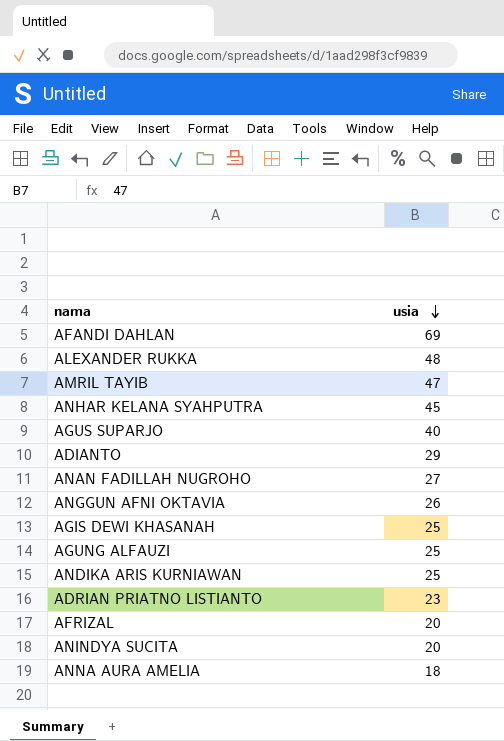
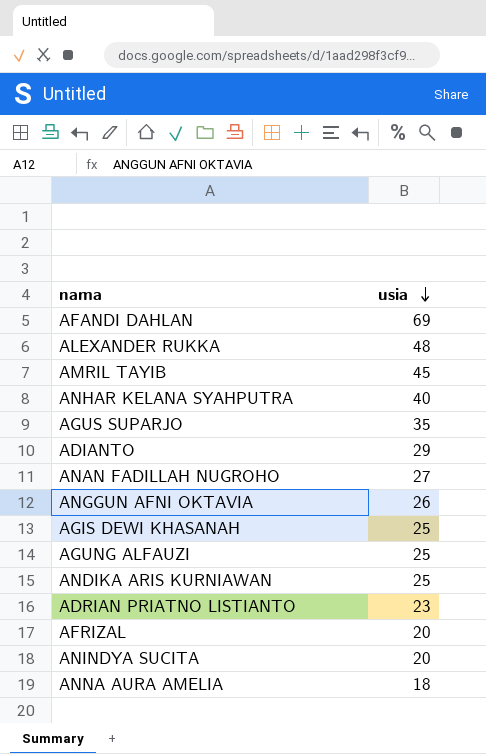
AMRIL TAYIB | usia: 47 -> 45
ANHAR KELANA SYAHPUTRA | usia: 45 -> 40
AGUS SUPARJO | usia: 40 -> 35

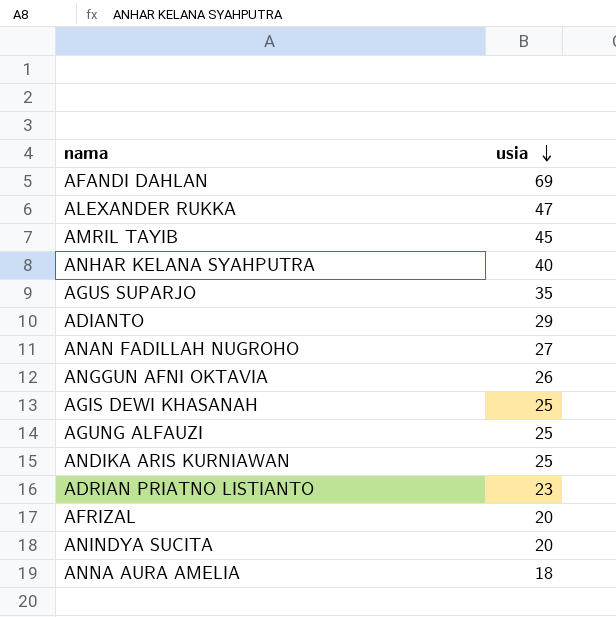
ALEXANDER RUKKA | usia: 48 -> 47

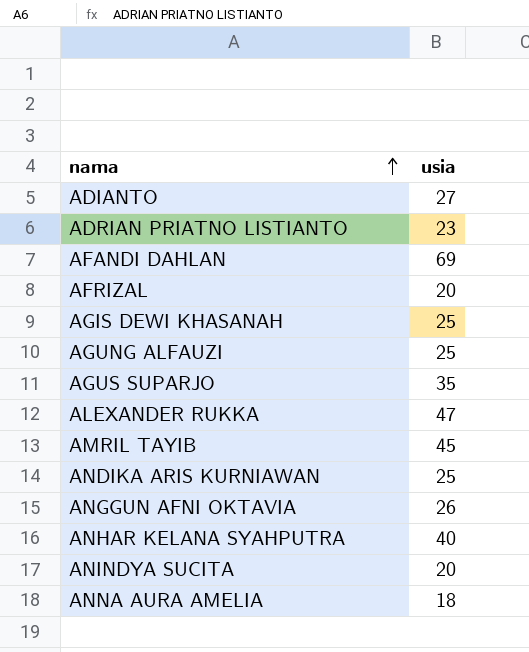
row order: usia descending -> nama ascending
row ANAN FADILLAH NUGROHO: 27 -> none
ADIANTO | usia: 29 -> 27

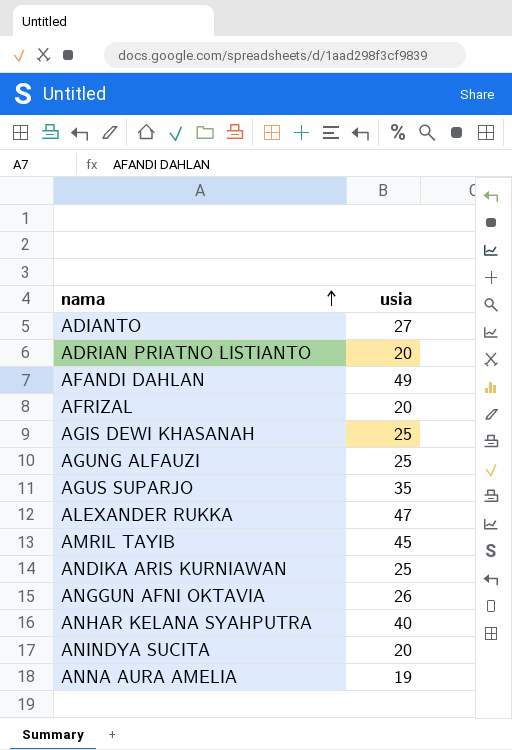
ADRIAN PRIATNO LISTIANTO | usia: 23 -> 20
AFANDI DAHLAN | usia: 69 -> 49
ANNA AURA AMELIA | usia: 18 -> 19

